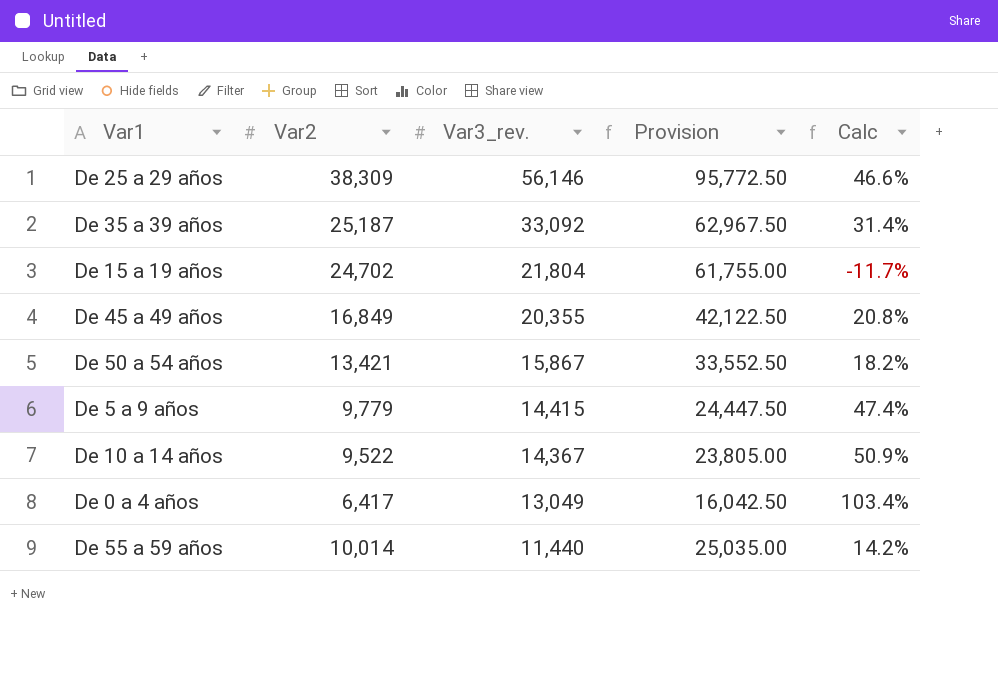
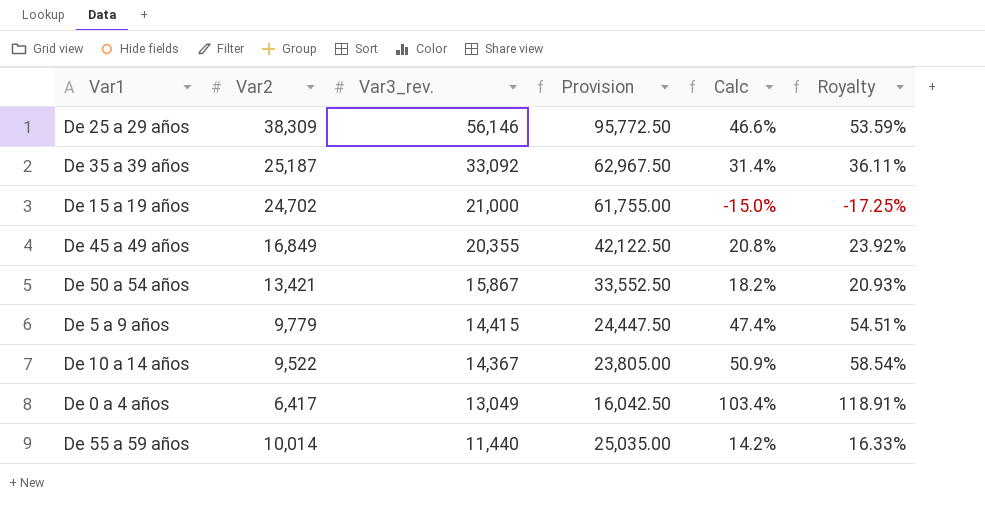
column Royalty | formula: none -> [Calc] * 1.15
De 15 a 19 años | Var3_rev.: 21,804 -> 21,000
De 15 a 19 años | Calc: -11.7% -> -15.0%

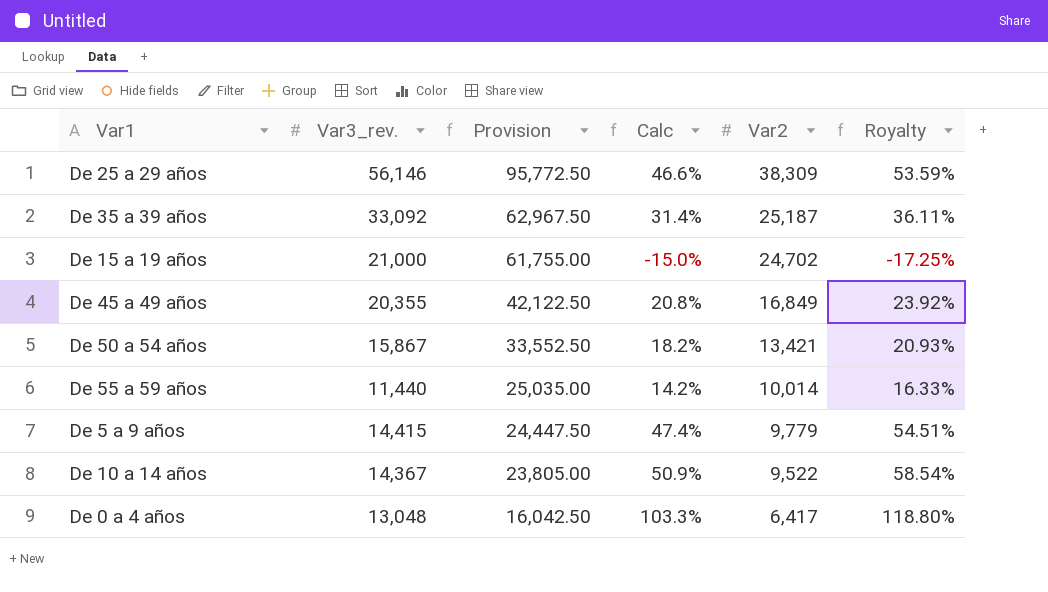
row order: Var3_rev. descending -> Provision descending
column Var2 | position: 2 -> 5
De 0 a 4 años | Var3_rev.: 13,049 -> 13,048
De 0 a 4 años | Calc: 103.4% -> 103.3%
De 0 a 4 años | Royalty: 118.91% -> 118.80%

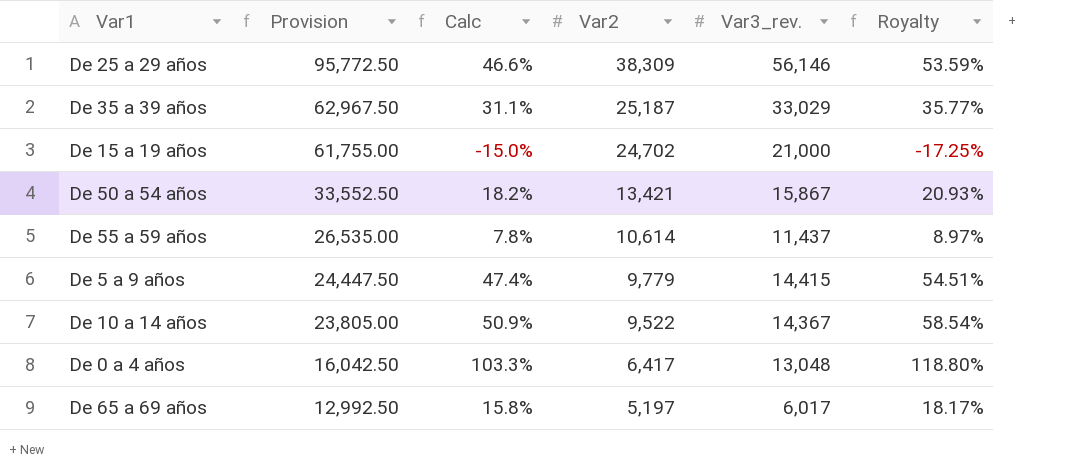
column Var3_rev. | position: 2 -> 5
row De 45 a 49 años: 20,355 | 42,122.50 | 20.8% | 16,849 | 23.92% -> none
De 35 a 39 años | Calc: 31.4% -> 31.1%
De 35 a 39 años | Var3_rev.: 33,092 -> 33,029
De 35 a 39 años | Royalty: 36.11% -> 35.77%
De 55 a 59 años | Provision: 25,035.00 -> 26,535.00
De 55 a 59 años | Calc: 14.2% -> 7.8%
De 55 a 59 años | Var2: 10,014 -> 10,614
De 55 a 59 años | Var3_rev.: 11,440 -> 11,437
De 55 a 59 años | Royalty: 16.33% -> 8.97%
row De 65 a 69 años: none -> 12,992.50 | 15.8% | 5,197 | 6,017 | 18.17%

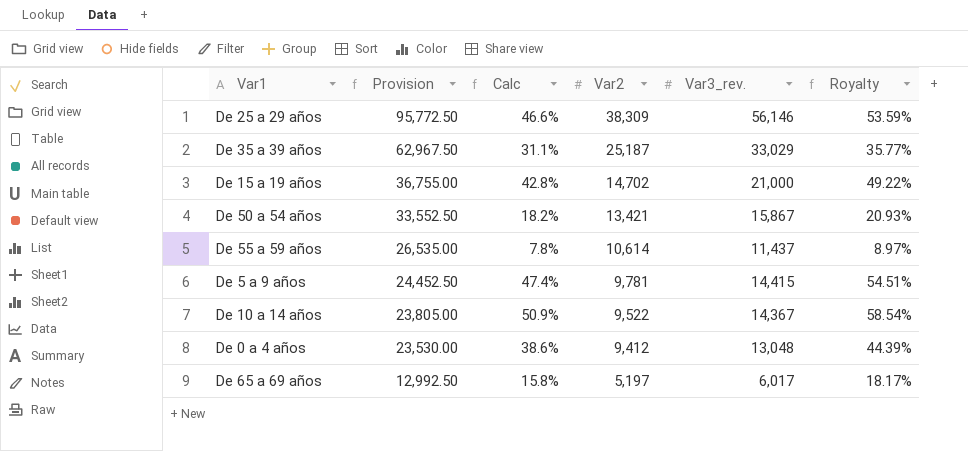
De 15 a 19 años | Provision: 61,755.00 -> 36,755.00
De 15 a 19 años | Calc: -15.0% -> 42.8%
De 15 a 19 años | Var2: 24,702 -> 14,702
De 15 a 19 años | Royalty: -17.25% -> 49.22%
De 5 a 9 años | Provision: 24,447.50 -> 24,452.50
De 5 a 9 años | Var2: 9,779 -> 9,781
De 0 a 4 años | Provision: 16,042.50 -> 23,530.00
De 0 a 4 años | Calc: 103.3% -> 38.6%
De 0 a 4 años | Var2: 6,417 -> 9,412
De 0 a 4 años | Royalty: 118.80% -> 44.39%

